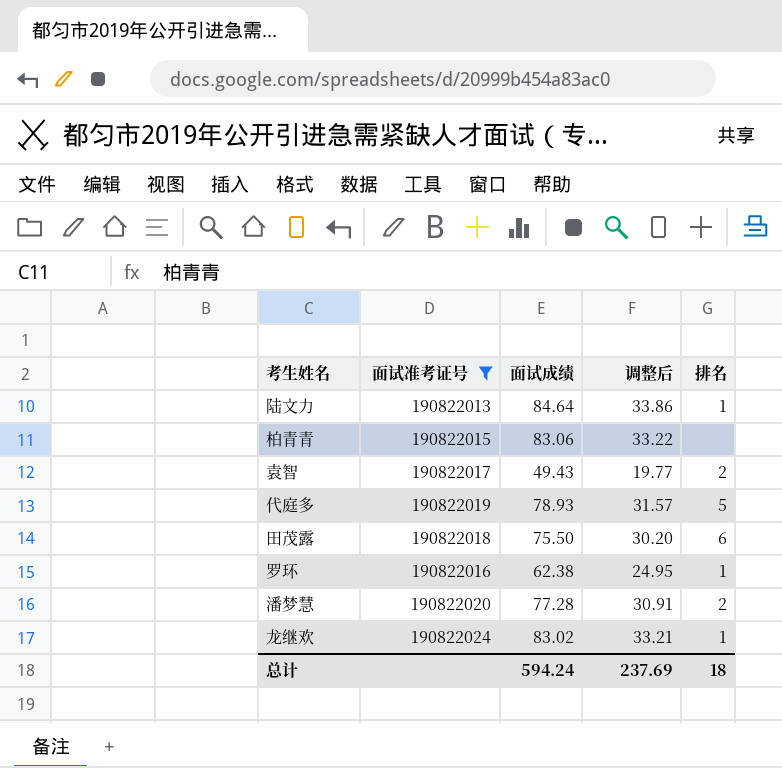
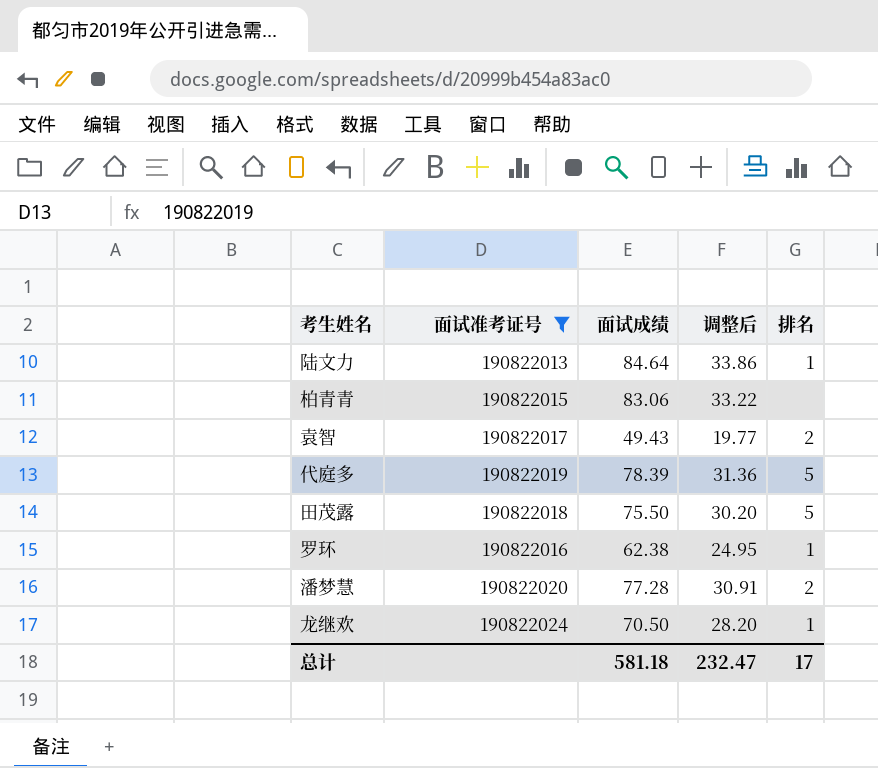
代庭多 | 面试成绩: 78.93 -> 78.39
代庭多 | 调整后: 31.57 -> 31.36
田茂露 | 排名: 6 -> 5
龙继欢 | 面试成绩: 83.02 -> 70.50
龙继欢 | 调整后: 33.21 -> 28.20
总计 | 面试成绩: 594.24 -> 581.18
总计 | 调整后: 237.69 -> 232.47
总计 | 排名: 18 -> 17

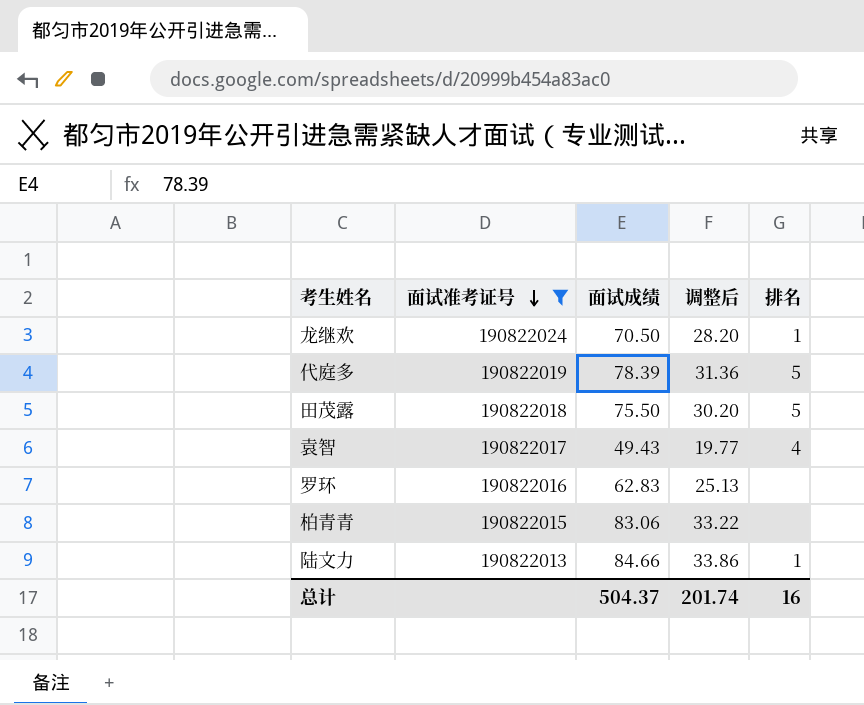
row order: none -> 面试准考证号 descending
row 潘梦慧: 190822020 | 77.28 | 30.91 | 2 -> none
袁智 | 排名: 2 -> 4
罗环 | 面试成绩: 62.38 -> 62.83
罗环 | 调整后: 24.95 -> 25.13
罗环 | 排名: 1 -> none
陆文力 | 面试成绩: 84.64 -> 84.66
总计 | 面试成绩: 581.18 -> 504.37
总计 | 调整后: 232.47 -> 201.74
总计 | 排名: 17 -> 16

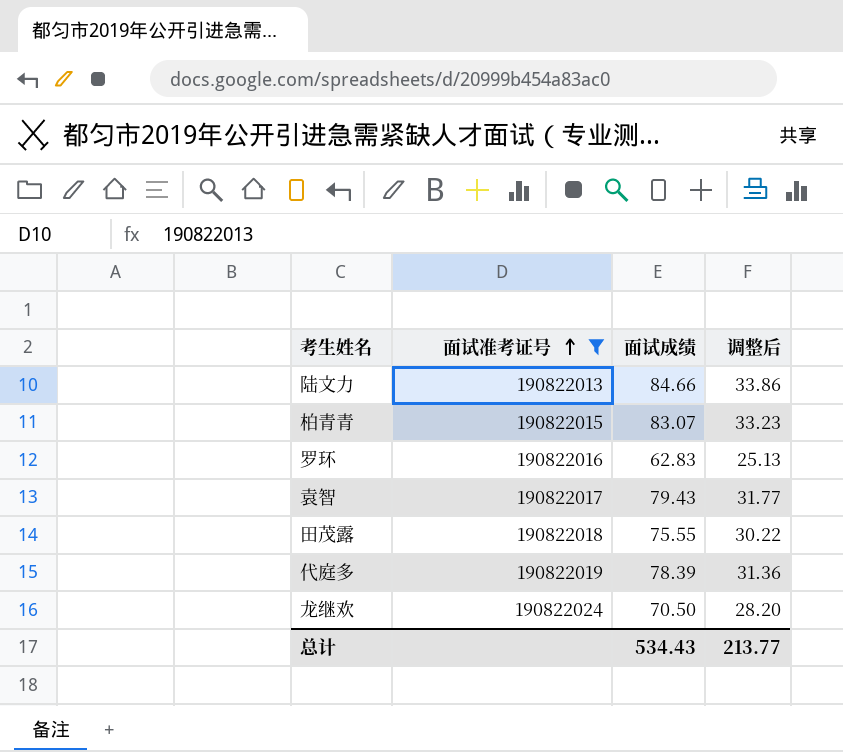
row order: 面试准考证号 descending -> 面试准考证号 ascending
column 排名 | position: 5 -> none
柏青青 | 面试成绩: 83.06 -> 83.07
柏青青 | 调整后: 33.22 -> 33.23
袁智 | 面试成绩: 49.43 -> 79.43
袁智 | 调整后: 19.77 -> 31.77
田茂露 | 面试成绩: 75.50 -> 75.55
田茂露 | 调整后: 30.20 -> 30.22
总计 | 面试成绩: 504.37 -> 534.43
总计 | 调整后: 201.74 -> 213.77

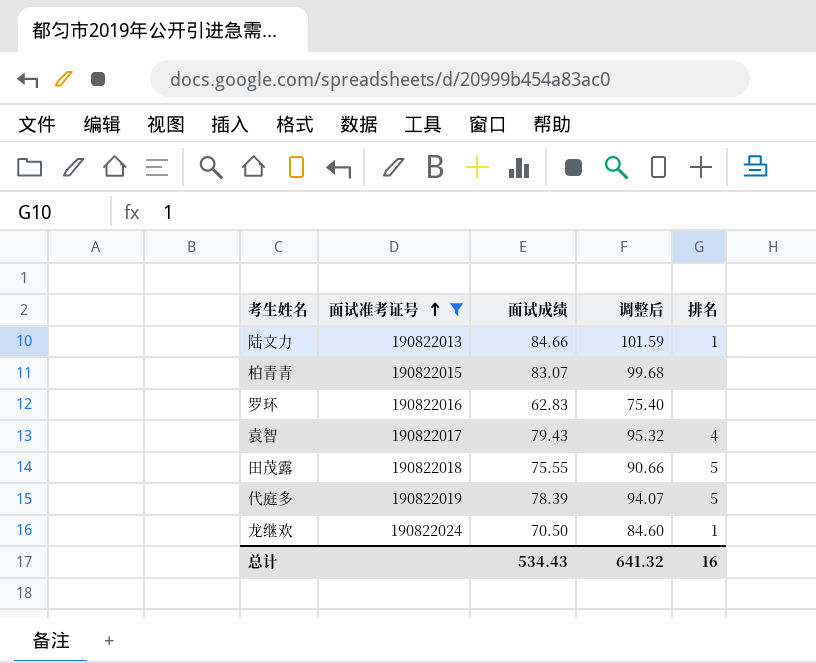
column 调整后 | formula: [面试成绩] * 0.4 -> [面试成绩] * 1.2
column 排名 | position: none -> 5
总计 | 调整后: 213.77 -> 641.32

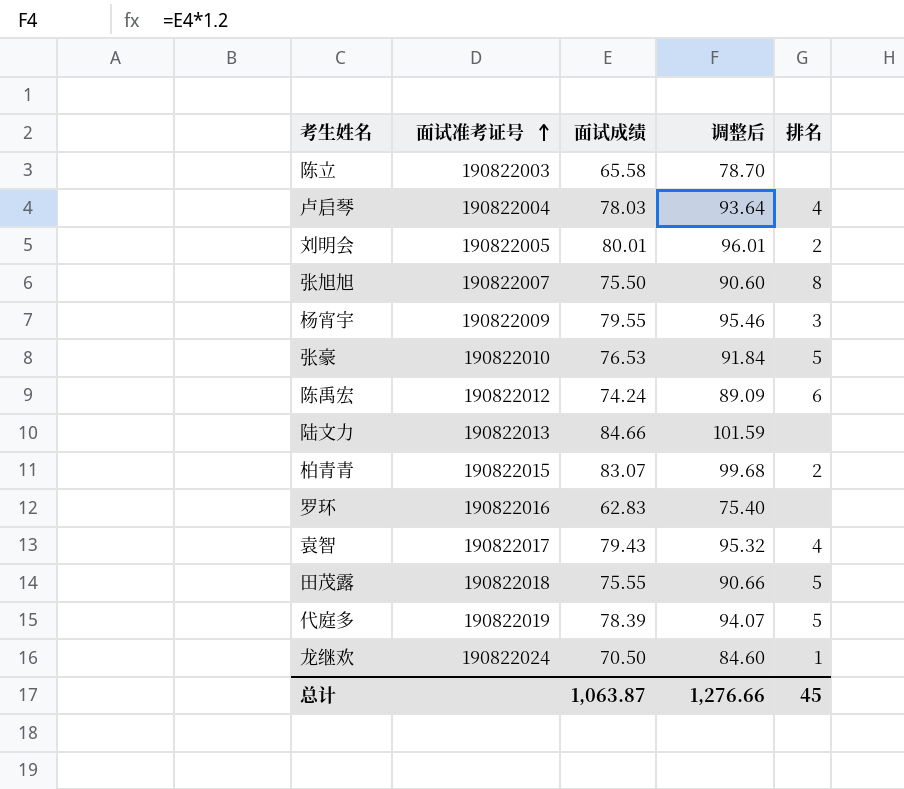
filter: 面试准考证号 >= 190822013 -> none
陆文力 | 排名: 1 -> none
柏青青 | 排名: none -> 2
总计 | 面试成绩: 534.43 -> 1,063.87
总计 | 调整后: 641.32 -> 1,276.66
总计 | 排名: 16 -> 45

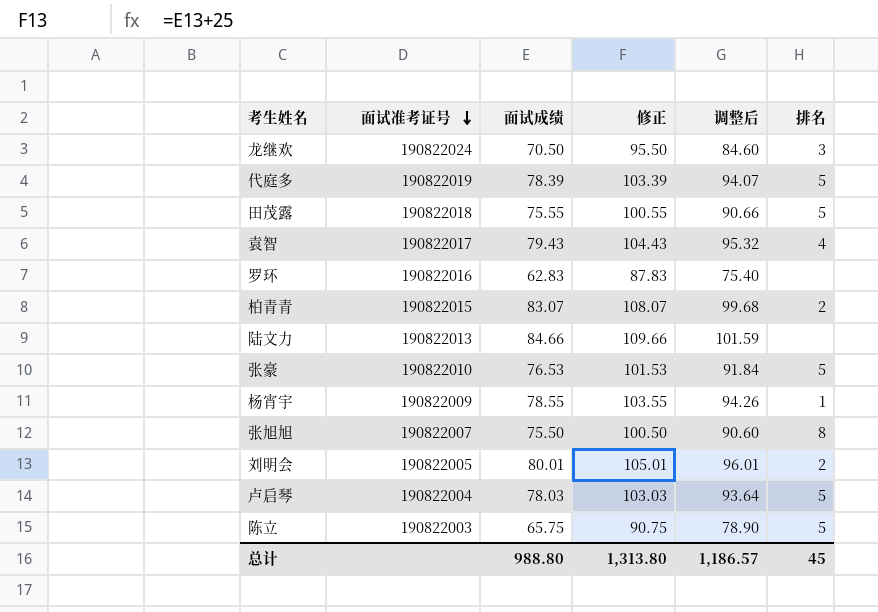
row order: 面试准考证号 ascending -> 面试准考证号 descending
column 修正 | formula: none -> [面试成绩] + 25
row 陈禹宏: 190822012 | 74.24 | 89.09 | 6 -> none
龙继欢 | 排名: 1 -> 3
杨宵宇 | 面试成绩: 79.55 -> 78.55
杨宵宇 | 调整后: 95.46 -> 94.26
杨宵宇 | 排名: 3 -> 1
卢启琴 | 排名: 4 -> 5
陈立 | 面试成绩: 65.58 -> 65.75
陈立 | 调整后: 78.70 -> 78.90
陈立 | 排名: none -> 5
总计 | 面试成绩: 1,063.87 -> 988.80
总计 | 调整后: 1,276.66 -> 1,186.57

